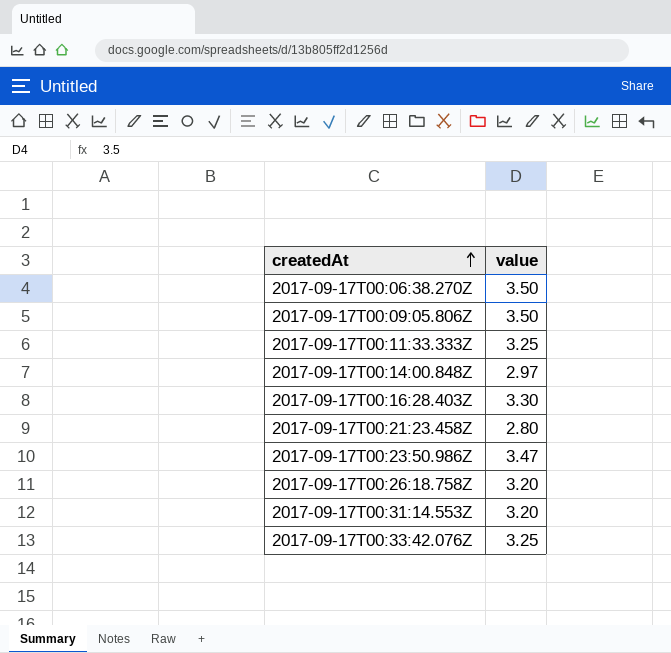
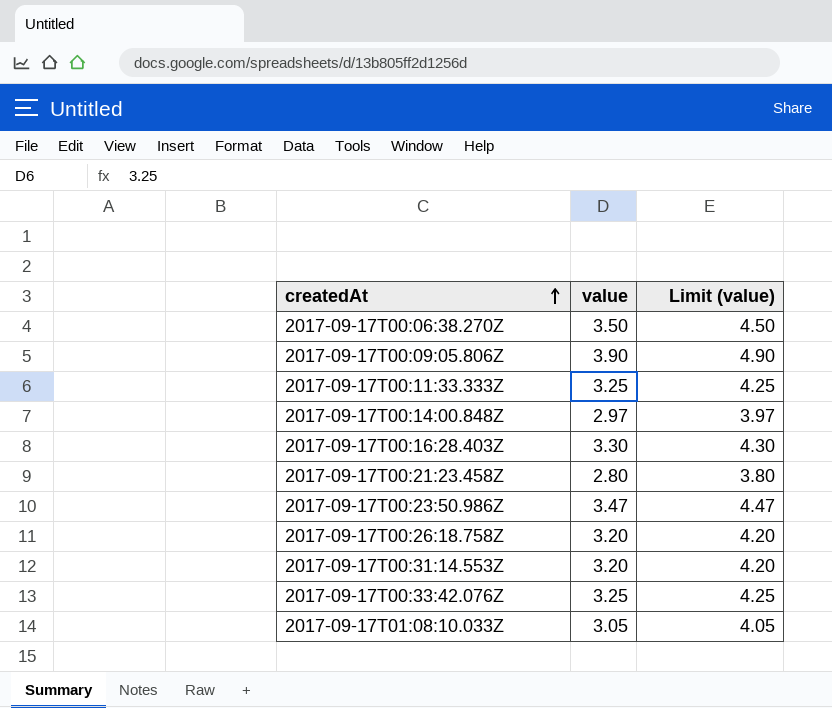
column Limit (value) | formula: none -> [value] + 1
2017-09-17T00:09:05.806Z | value: 3.50 -> 3.90
row 2017-09-17T01:08:10.033Z: none -> 3.05 | 4.05

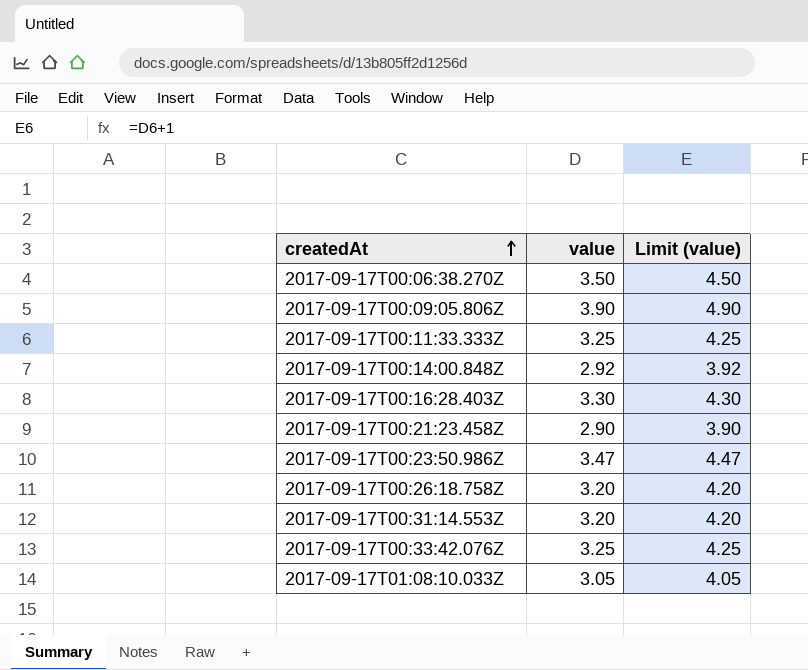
2017-09-17T00:14:00.848Z | value: 2.97 -> 2.92
2017-09-17T00:14:00.848Z | Limit (value): 3.97 -> 3.92
2017-09-17T00:21:23.458Z | value: 2.80 -> 2.90
2017-09-17T00:21:23.458Z | Limit (value): 3.80 -> 3.90

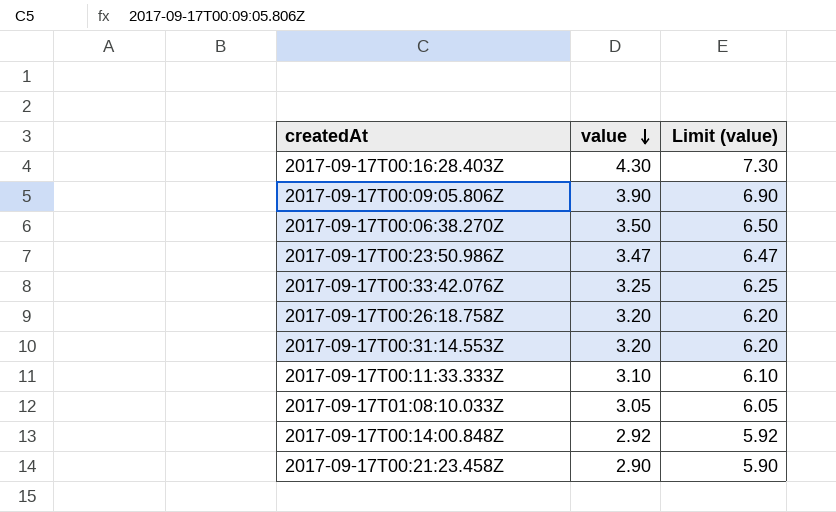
row order: createdAt ascending -> value descending
column Limit (value) | formula: [value] + 1 -> [value] + 3
2017-09-17T00:16:28.403Z | value: 3.30 -> 4.30
2017-09-17T00:11:33.333Z | value: 3.25 -> 3.10

